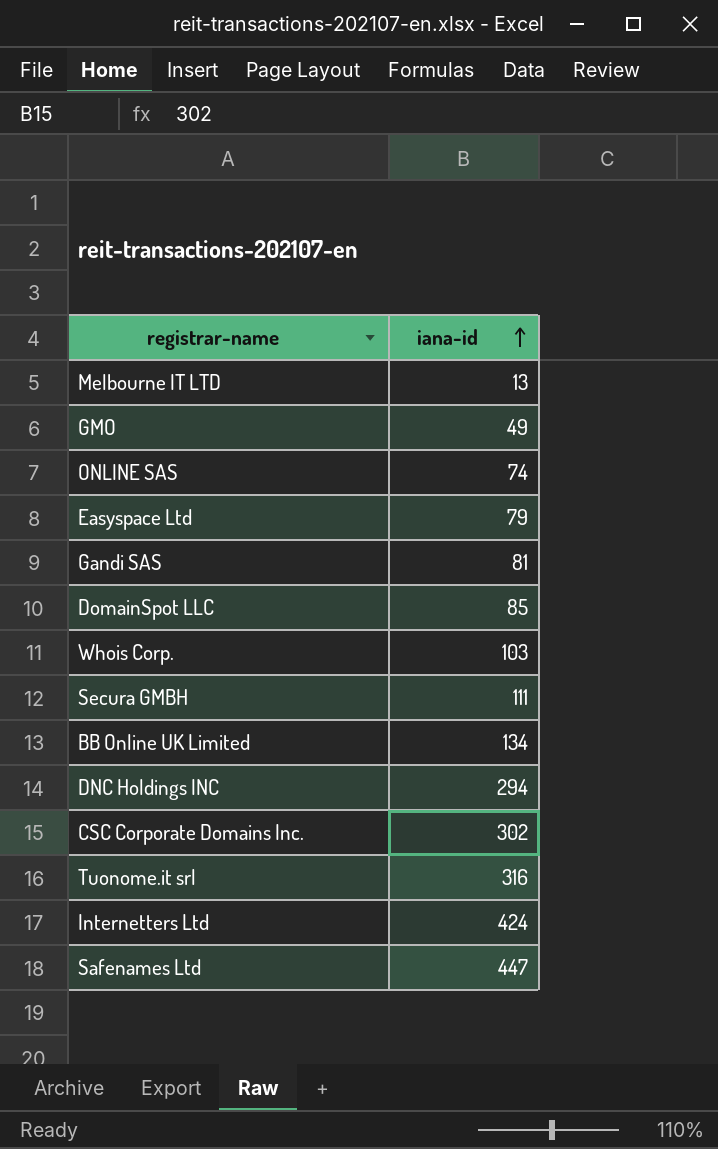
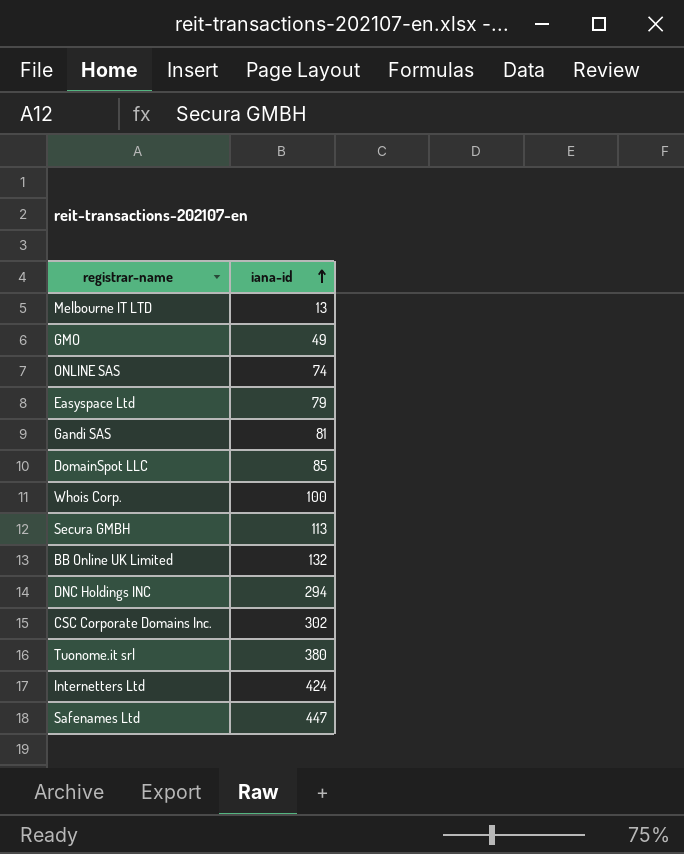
Whois Corp. | iana-id: 103 -> 100
Secura GMBH | iana-id: 111 -> 113
BB Online UK Limited | iana-id: 134 -> 132
Tuonome.it srl | iana-id: 316 -> 380

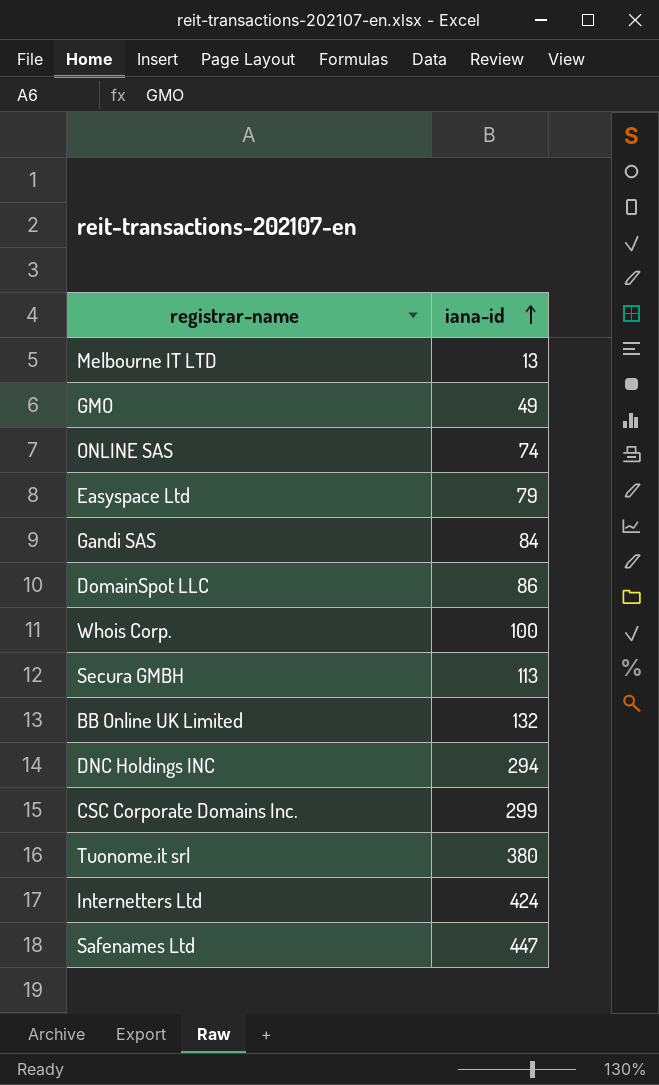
Gandi SAS | iana-id: 81 -> 84
DomainSpot LLC | iana-id: 85 -> 86
CSC Corporate Domains Inc. | iana-id: 302 -> 299

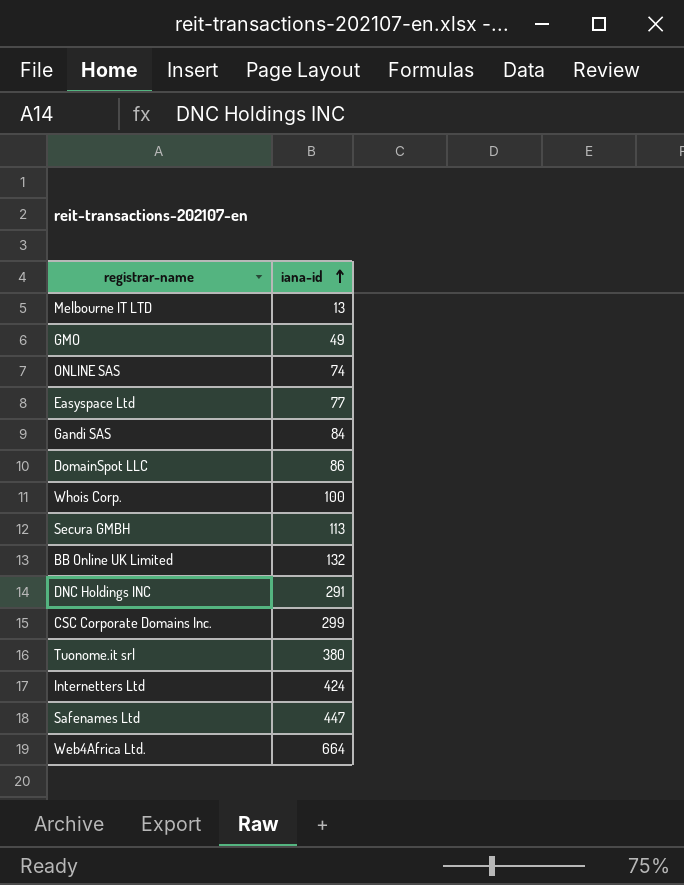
Easyspace Ltd | iana-id: 79 -> 77
DNC Holdings INC | iana-id: 294 -> 291
row Web4Africa Ltd.: none -> 664

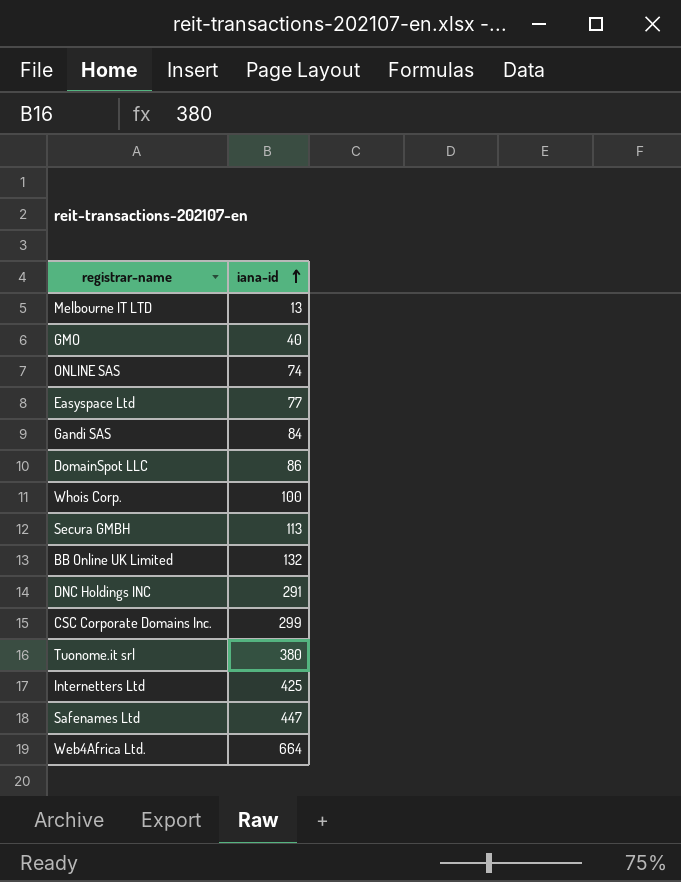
GMO | iana-id: 49 -> 40
Internetters Ltd | iana-id: 424 -> 425

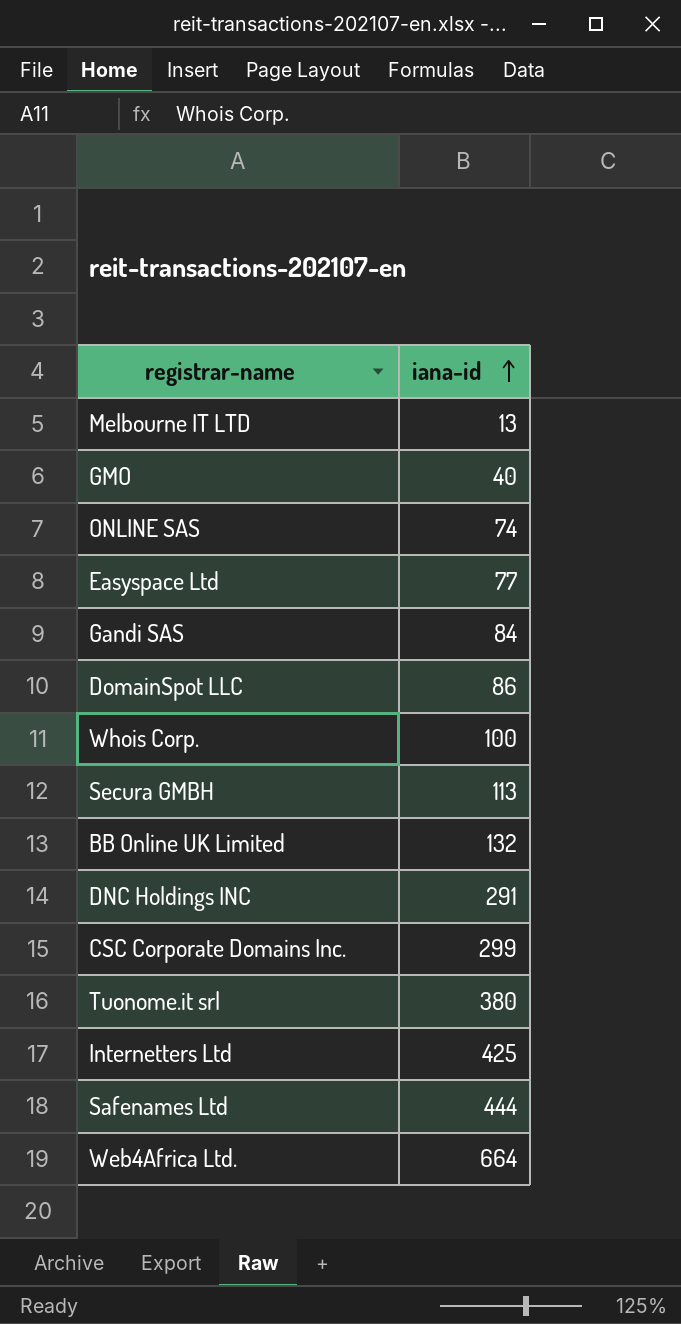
Safenames Ltd | iana-id: 447 -> 444

